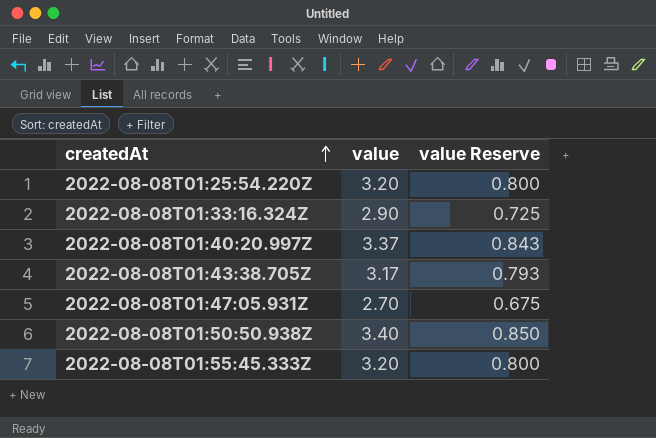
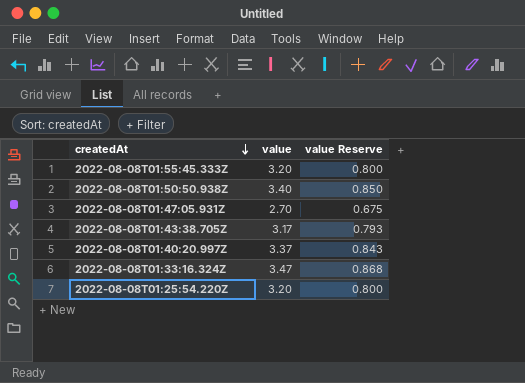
row order: createdAt ascending -> createdAt descending
2022-08-08T01:33:16.324Z | value: 2.90 -> 3.47
2022-08-08T01:33:16.324Z | value Reserve: 0.725 -> 0.868

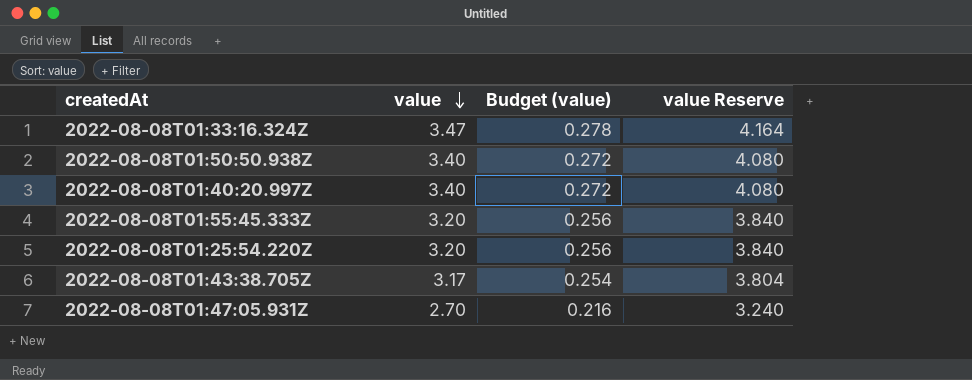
row order: createdAt descending -> value descending
column Budget (value) | formula: none -> [value] * 0.08
column value Reserve | formula: [value] * 0.25 -> [value] * 1.2
2022-08-08T01:40:20.997Z | value: 3.37 -> 3.40

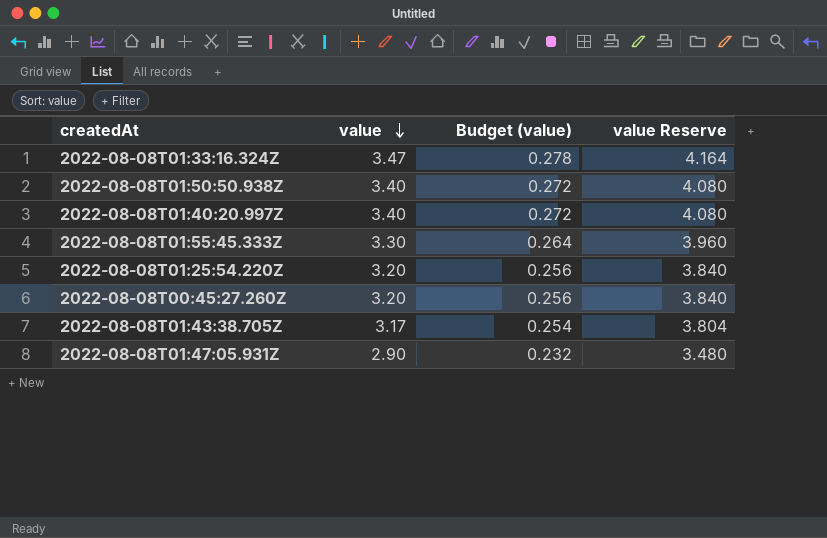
2022-08-08T01:55:45.333Z | value: 3.20 -> 3.30
2022-08-08T01:55:45.333Z | Budget (value): 0.256 -> 0.264
2022-08-08T01:55:45.333Z | value Reserve: 3.840 -> 3.960
row 2022-08-08T00:45:27.260Z: none -> 3.20 | 0.256 | 3.840
2022-08-08T01:47:05.931Z | value: 2.70 -> 2.90
2022-08-08T01:47:05.931Z | Budget (value): 0.216 -> 0.232
2022-08-08T01:47:05.931Z | value Reserve: 3.240 -> 3.480

